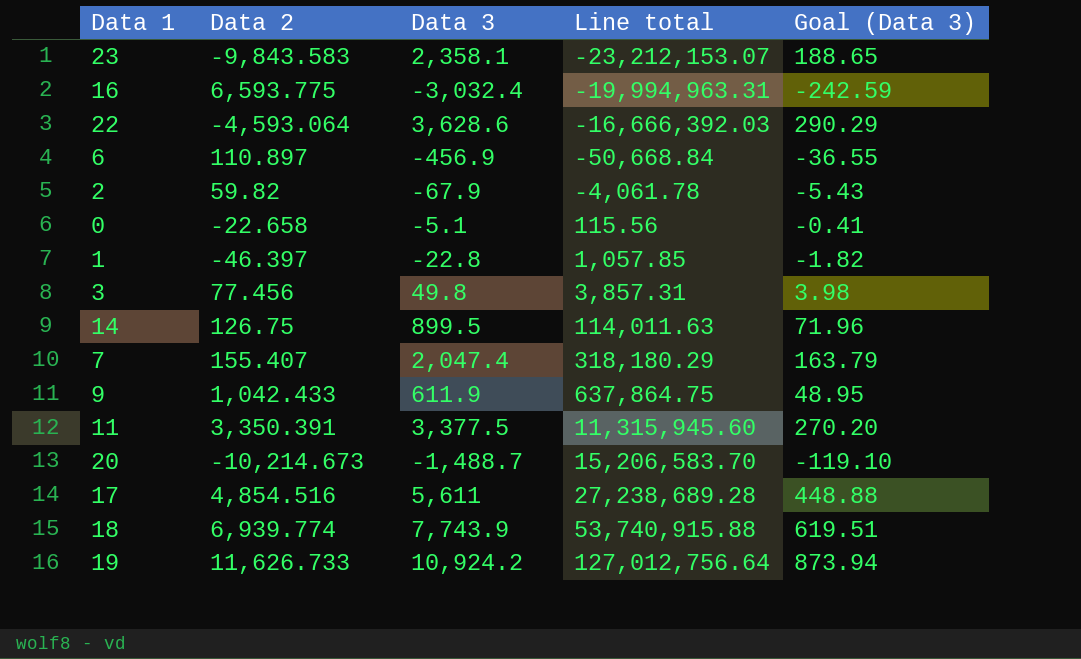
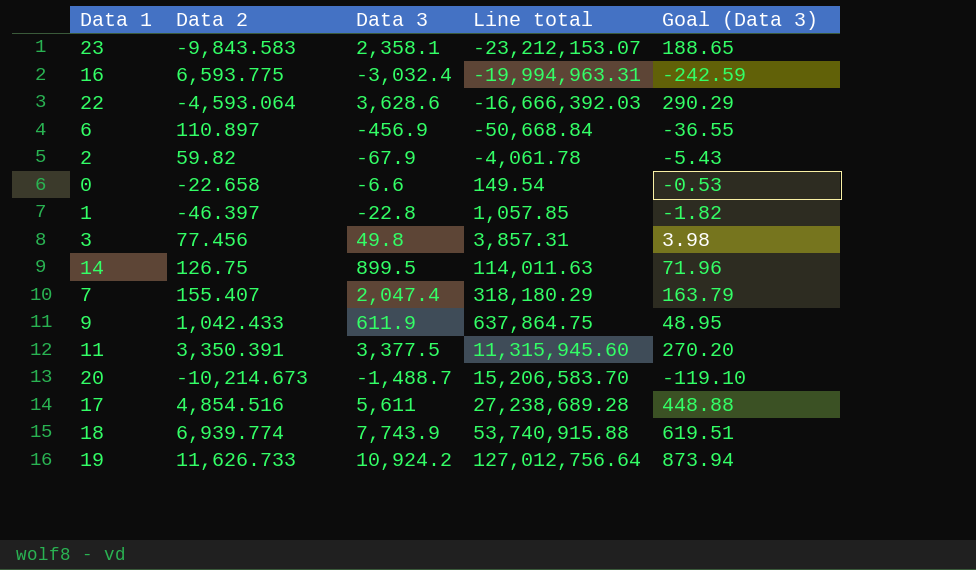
0 | Data 3: -5.1 -> -6.6
0 | Line total: 115.56 -> 149.54
0 | Goal (Data 3): -0.41 -> -0.53

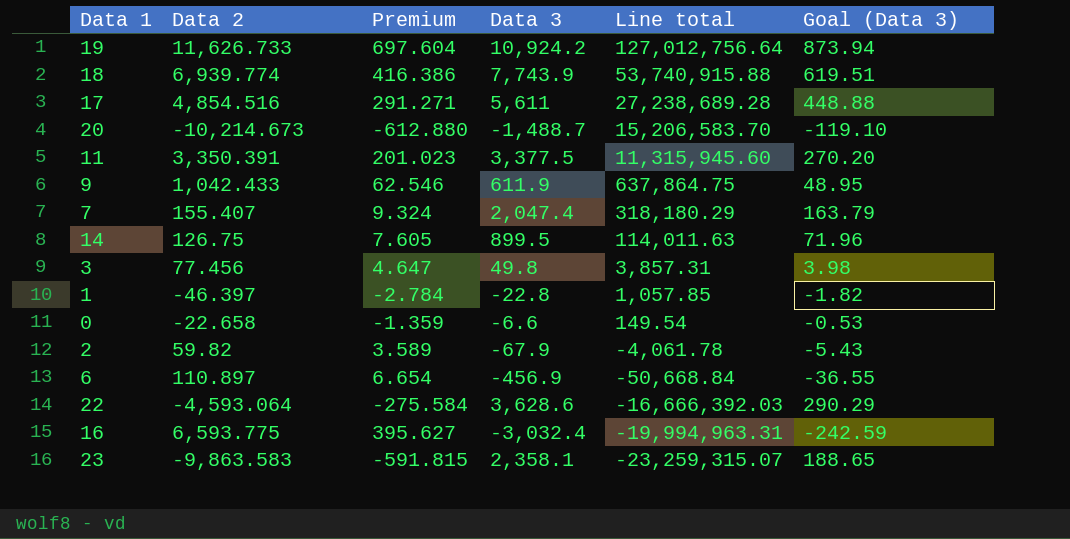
row order: Line total ascending -> Line total descending
column Premium | formula: none -> [Data 2] * 0.06
23 | Data 2: -9,843.583 -> -9,863.583
23 | Line total: -23,212,153.07 -> -23,259,315.07

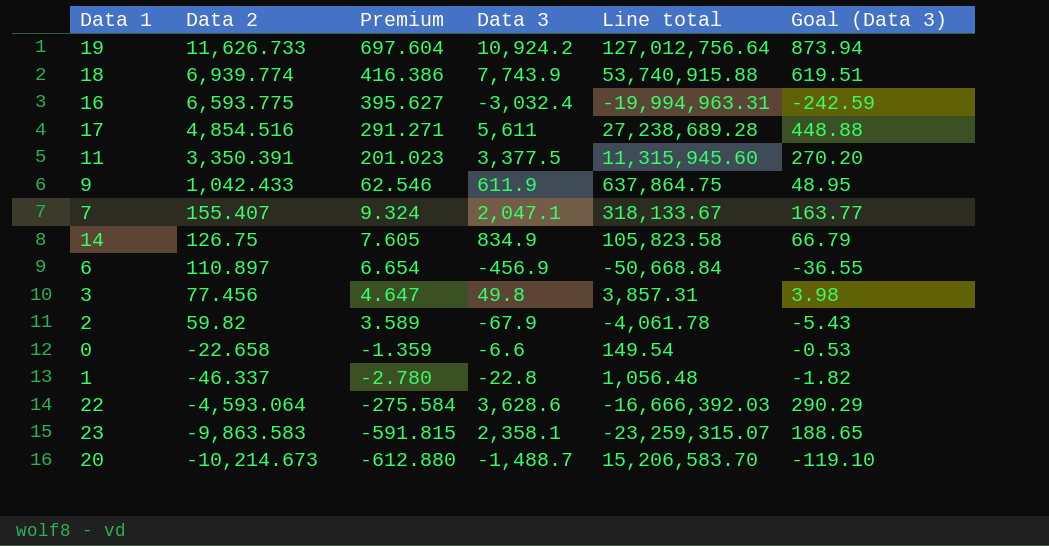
row order: Line total descending -> Data 2 descending
7 | Data 3: 2,047.4 -> 2,047.1
7 | Line total: 318,180.29 -> 318,133.67
7 | Goal (Data 3): 163.79 -> 163.77
14 | Data 3: 899.5 -> 834.9
14 | Line total: 114,011.63 -> 105,823.58
14 | Goal (Data 3): 71.96 -> 66.79
1 | Data 2: -46.397 -> -46.337
1 | Premium: -2.784 -> -2.780
1 | Line total: 1,057.85 -> 1,056.48

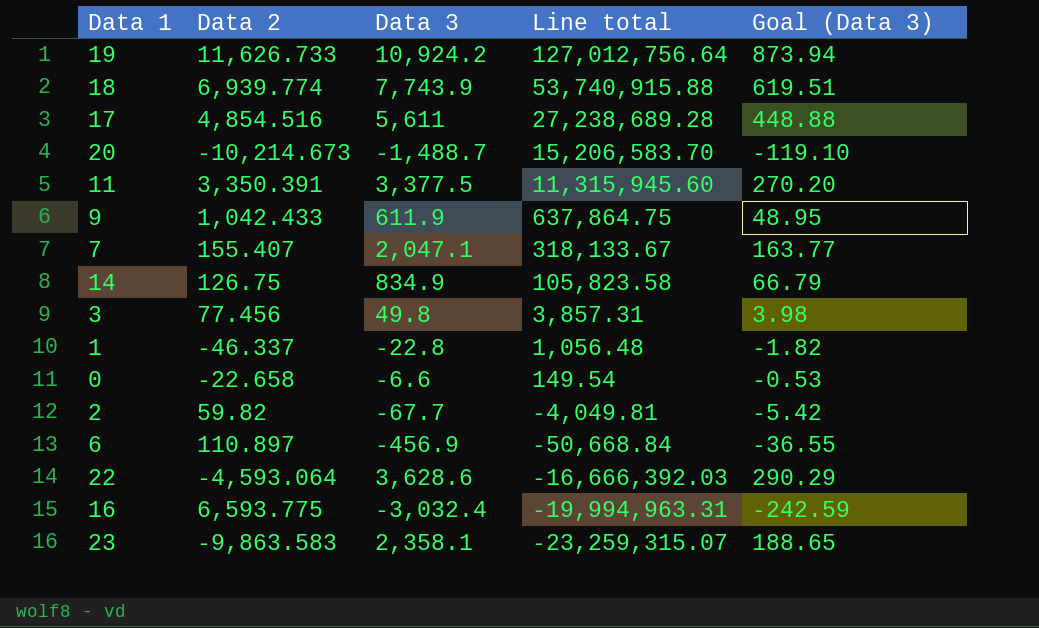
row order: Data 2 descending -> Line total descending
column Premium | formula: [Data 2] * 0.06 -> none
2 | Data 3: -67.9 -> -67.7
2 | Line total: -4,061.78 -> -4,049.81
2 | Goal (Data 3): -5.43 -> -5.42

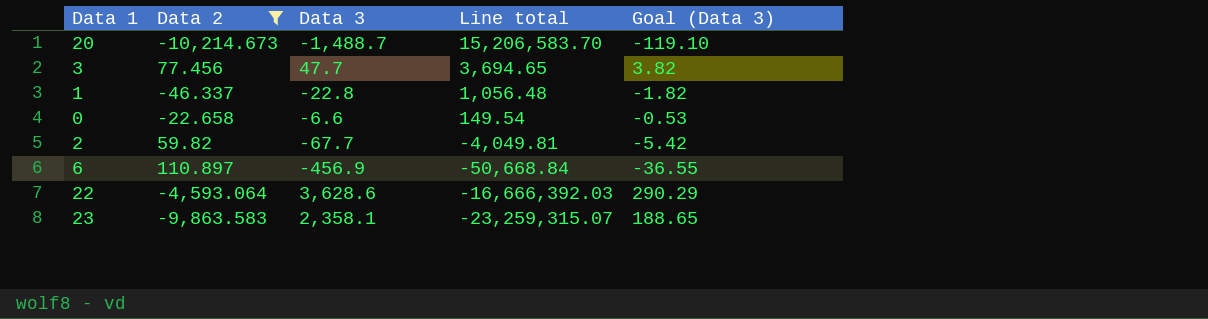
filter: none -> Data 2 <= 110.897
3 | Data 3: 49.8 -> 47.7
3 | Line total: 3,857.31 -> 3,694.65
3 | Goal (Data 3): 3.98 -> 3.82

